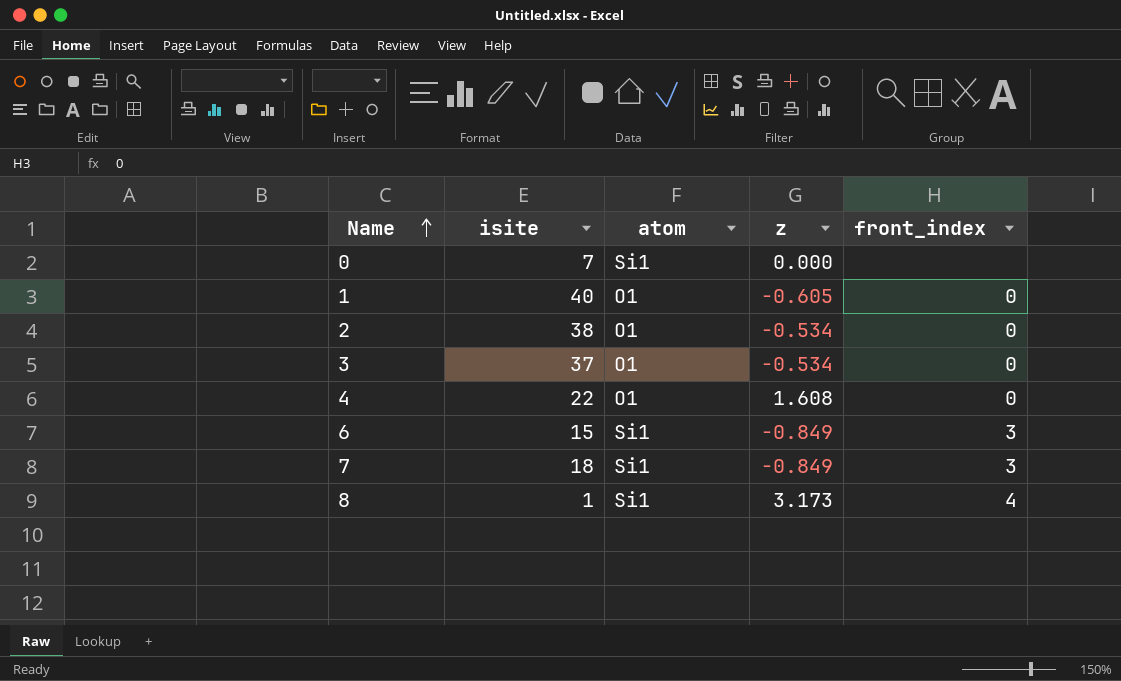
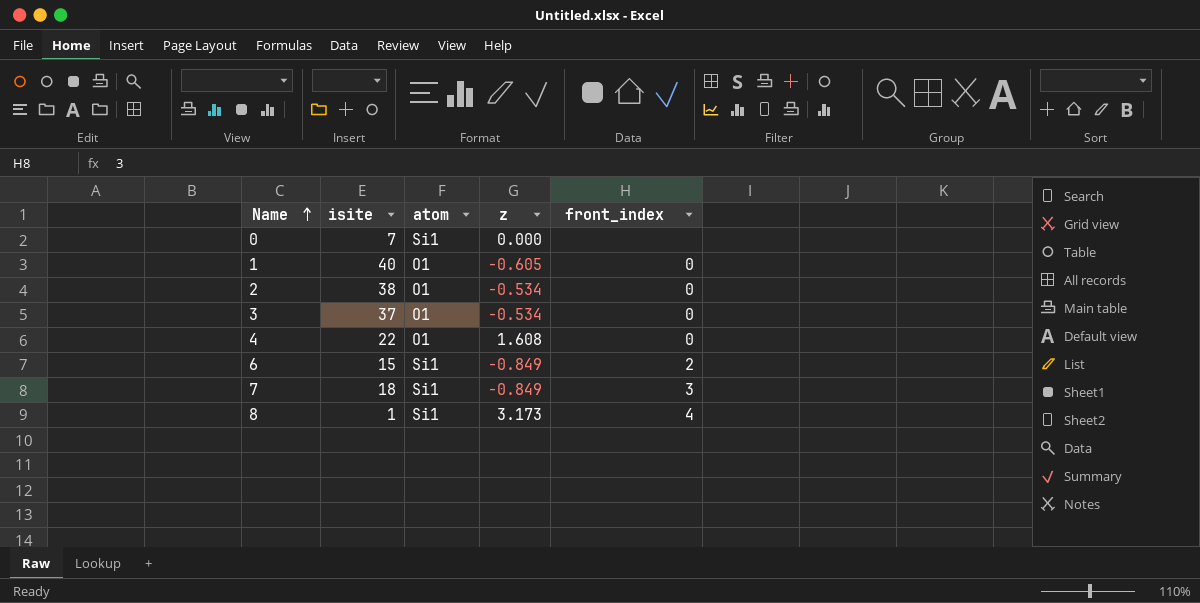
6 | front_index: 3 -> 2

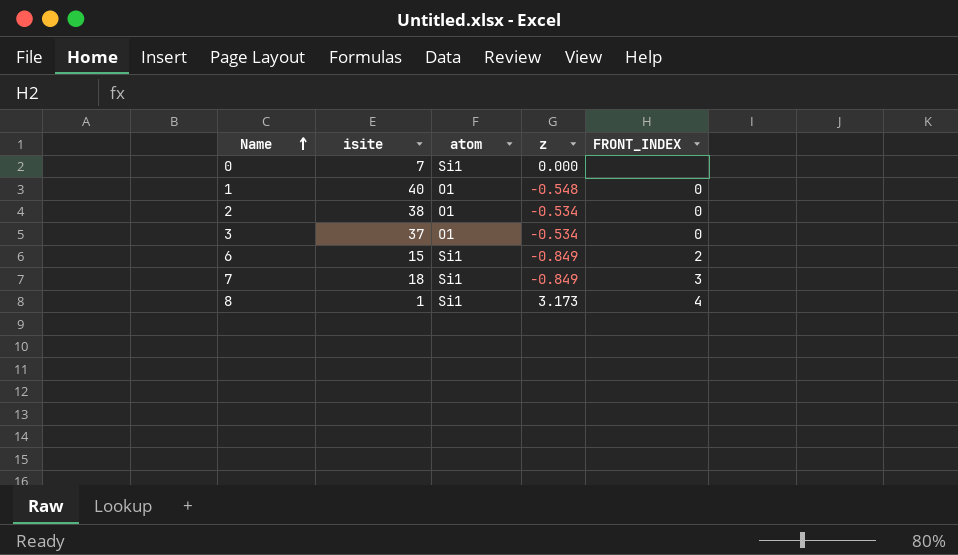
column name: front_index -> FRONT_INDEX
row 4: 22 | O1 | 1.608 | 0 -> none
1 | z: -0.605 -> -0.548

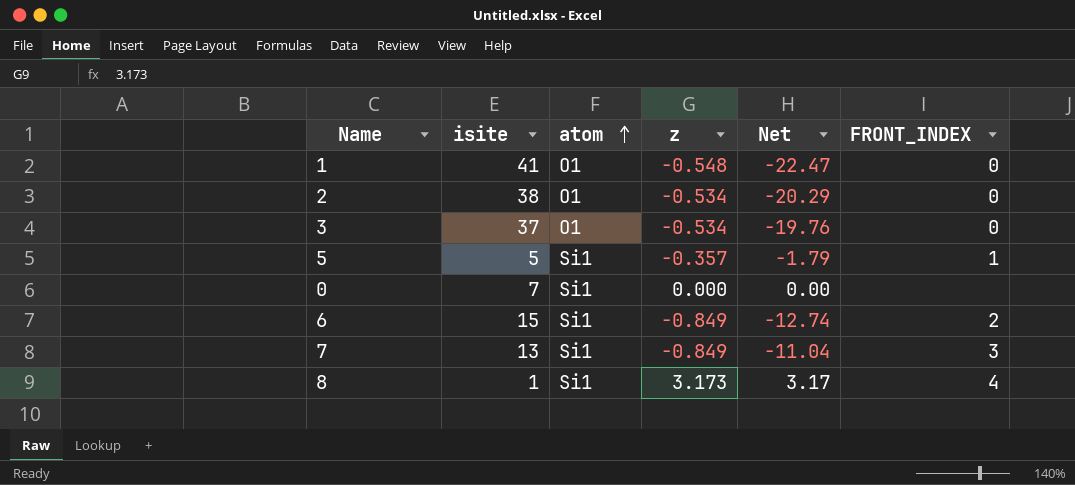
row order: Name ascending -> atom ascending
column Net | formula: none -> [isite] * [z]
1 | isite: 40 -> 41
row 5: none -> 5 | Si1 | -0.357 | -1.79 | 1
7 | isite: 18 -> 13

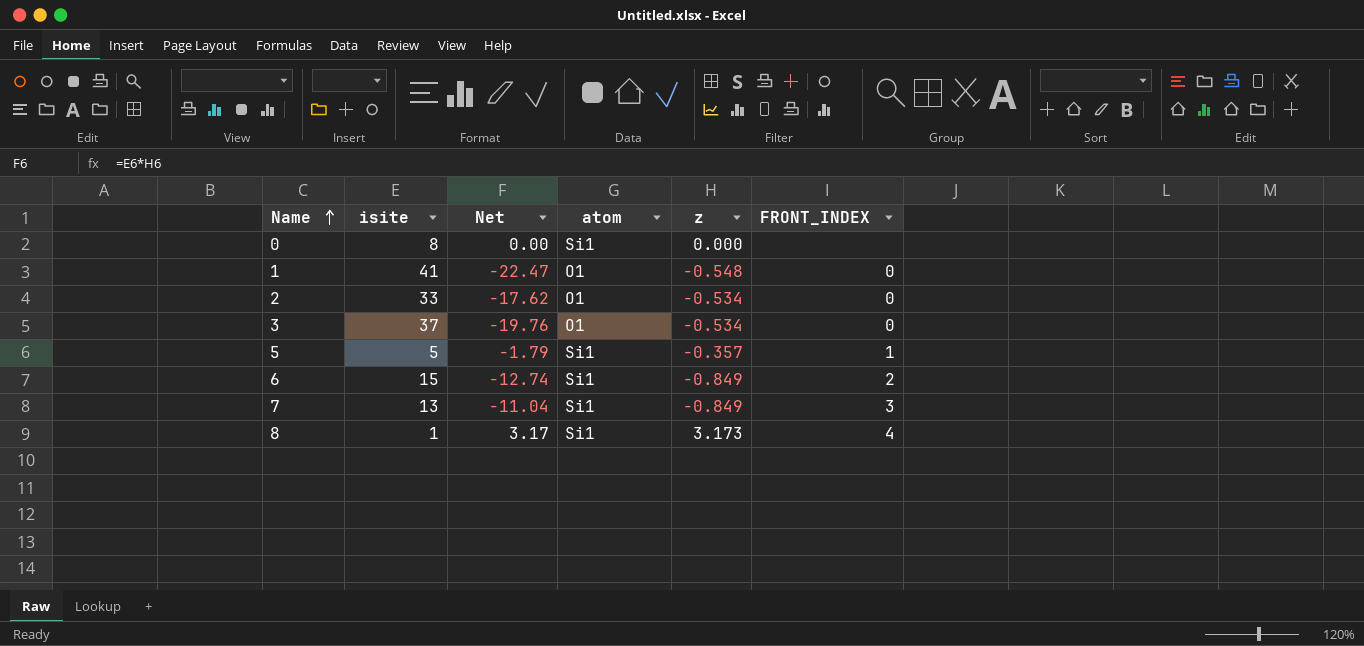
row order: atom ascending -> Name ascending
column Net | position: 5 -> 3
0 | isite: 7 -> 8
2 | isite: 38 -> 33
2 | Net: -20.29 -> -17.62

